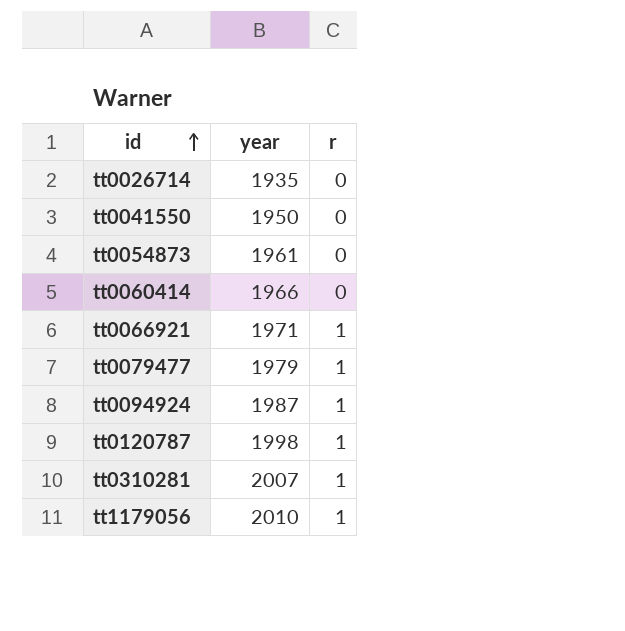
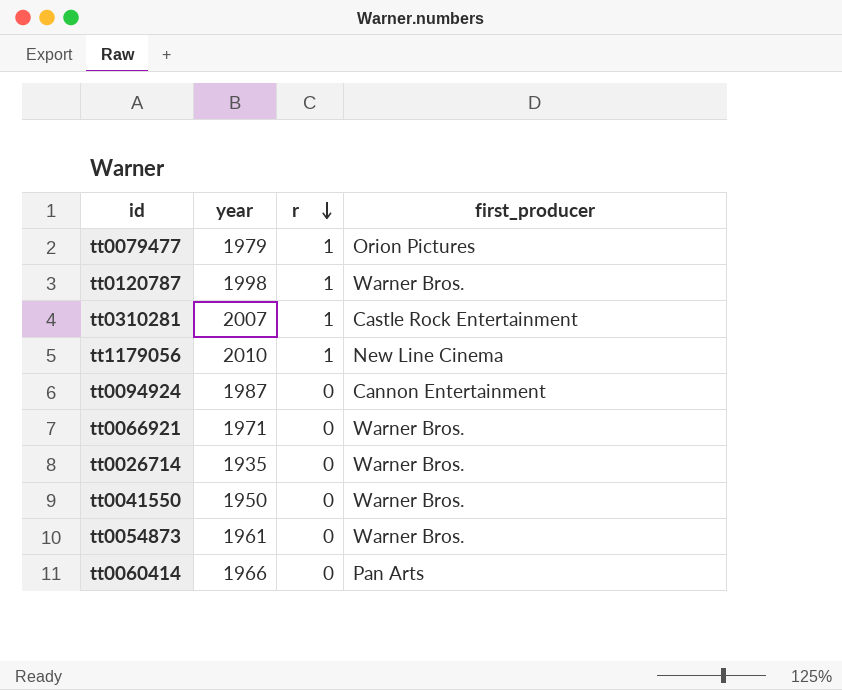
row order: id ascending -> r descending
column first_producer | position: none -> 4
tt0094924 | r: 1 -> 0
tt0066921 | r: 1 -> 0

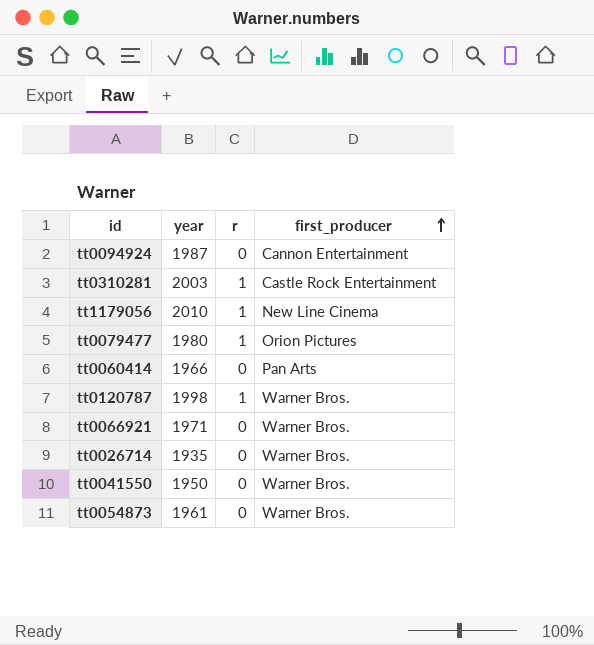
row order: r descending -> first_producer ascending
tt0310281 | year: 2007 -> 2003
tt0079477 | year: 1979 -> 1980

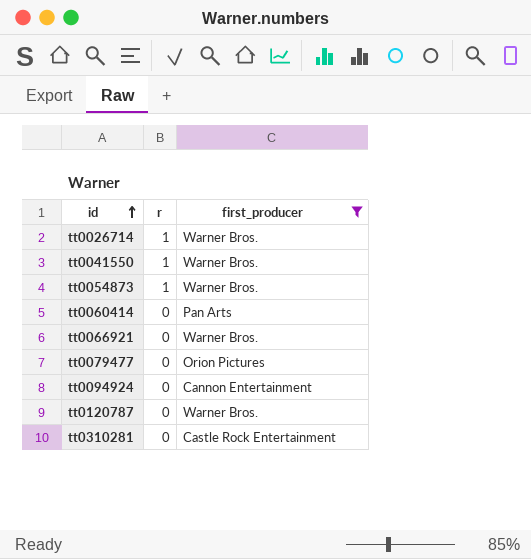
filter: none -> first_producer != New Line Cinema
row order: first_producer ascending -> id ascending
column year | position: 2 -> none
tt0026714 | r: 0 -> 1
tt0041550 | r: 0 -> 1
tt0054873 | r: 0 -> 1
tt0079477 | r: 1 -> 0
tt0120787 | r: 1 -> 0
tt0310281 | r: 1 -> 0

